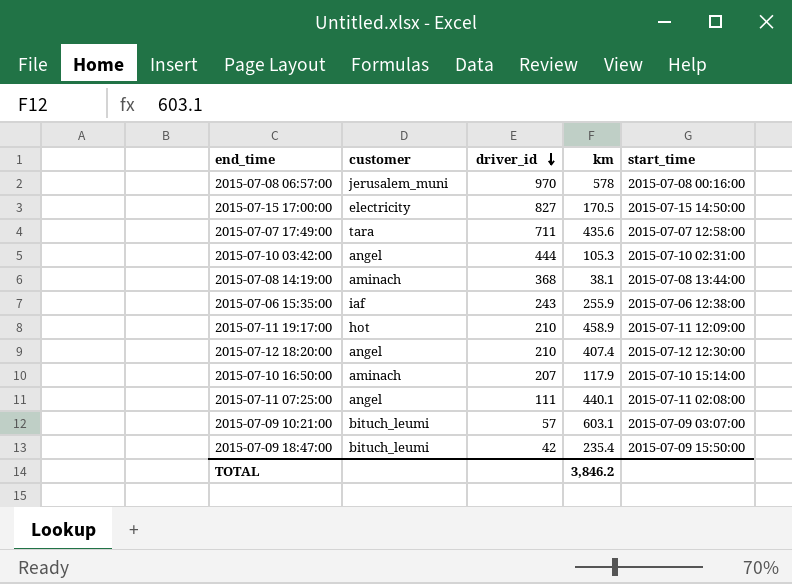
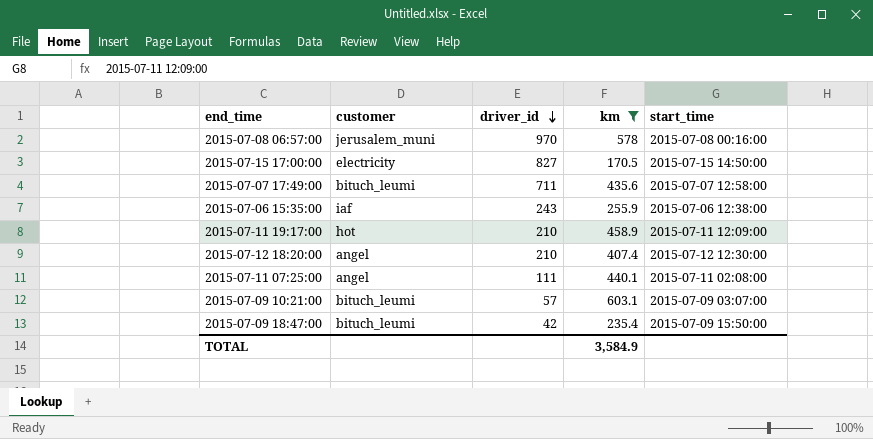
filter: none -> km >= 170.5
2015-07-07 17:49:00 | customer: tara -> bituch_leumi
TOTAL | km: 3,846.2 -> 3,584.9

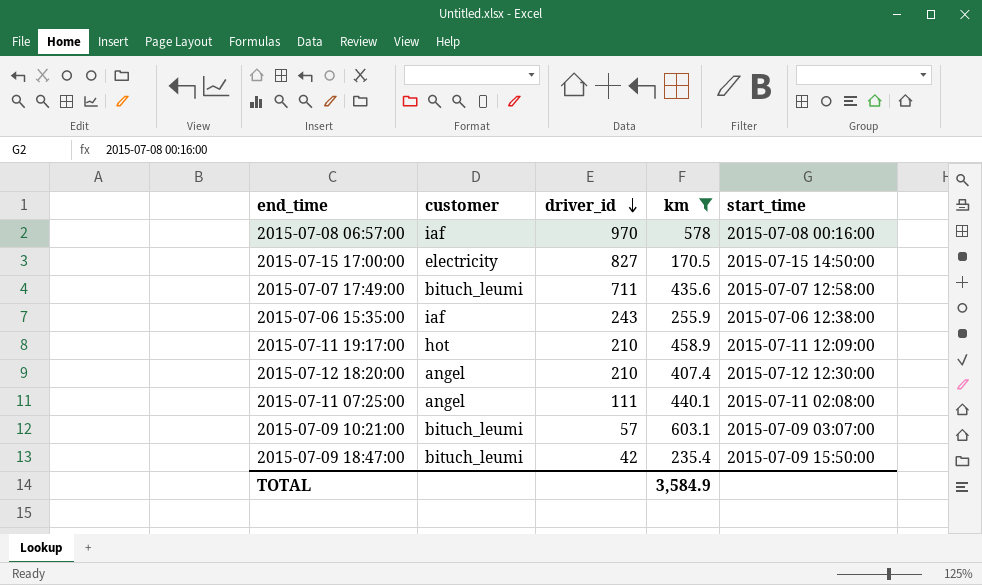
2015-07-08 06:57:00 | customer: jerusalem_muni -> iaf

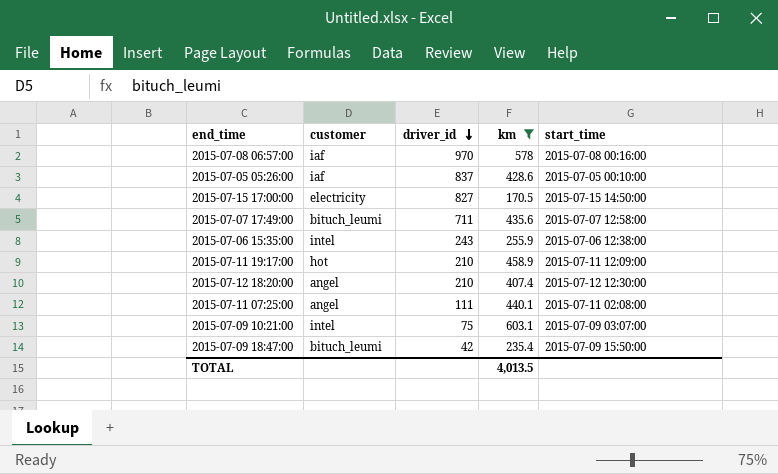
row 2015-07-05 05:26:00: none -> iaf | 837 | 428.6 | 2015-07-05 00:10:00
2015-07-06 15:35:00 | customer: iaf -> intel
2015-07-09 10:21:00 | customer: bituch_leumi -> intel
2015-07-09 10:21:00 | driver_id: 57 -> 75
TOTAL | km: 3,584.9 -> 4,013.5

